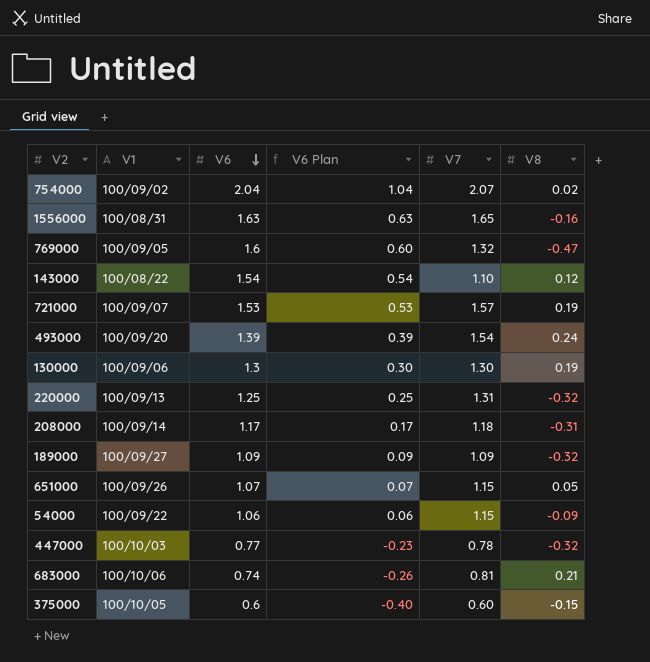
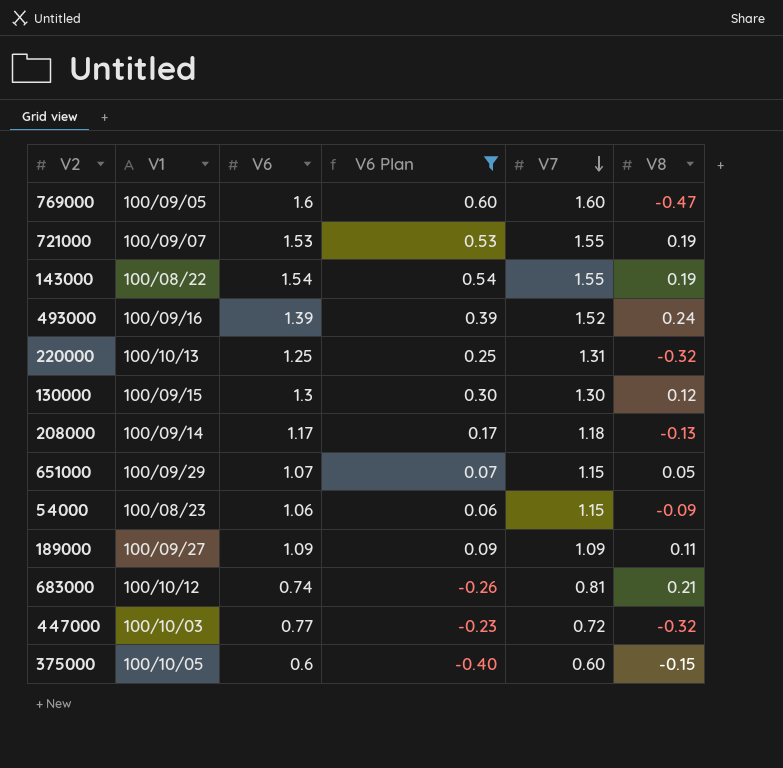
filter: none -> V6 Plan <= 0.60
row order: V6 descending -> V7 descending
769000 | V7: 1.32 -> 1.60
721000 | V7: 1.57 -> 1.55
143000 | V7: 1.10 -> 1.55
143000 | V8: 0.12 -> 0.19
493000 | V1: 100/09/20 -> 100/09/16
493000 | V7: 1.54 -> 1.52
220000 | V1: 100/09/13 -> 100/10/13
130000 | V1: 100/09/06 -> 100/09/15
130000 | V8: 0.19 -> 0.12
208000 | V8: -0.31 -> -0.13
651000 | V1: 100/09/26 -> 100/09/29
54000 | V1: 100/09/22 -> 100/08/23
189000 | V8: -0.32 -> 0.11
683000 | V1: 100/10/06 -> 100/10/12
447000 | V7: 0.78 -> 0.72

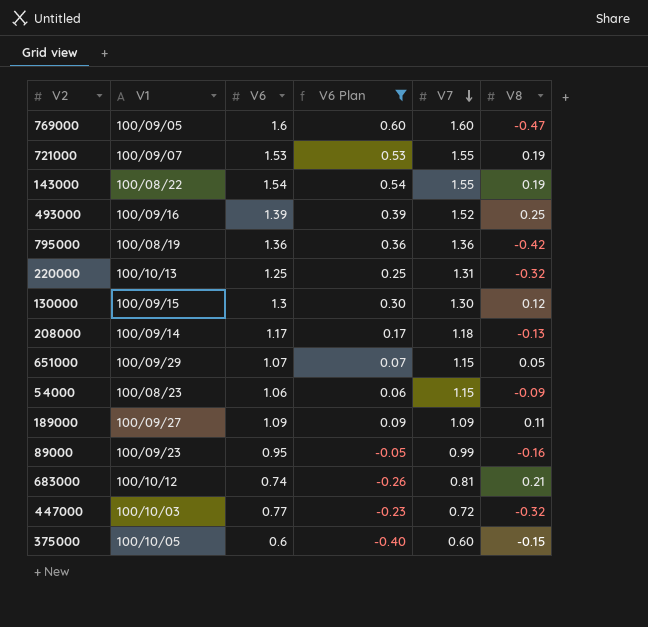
493000 | V8: 0.24 -> 0.25
row 795000: none -> 100/08/19 | 1.36 | 0.36 | 1.36 | -0.42
row 89000: none -> 100/09/23 | 0.95 | -0.05 | 0.99 | -0.16

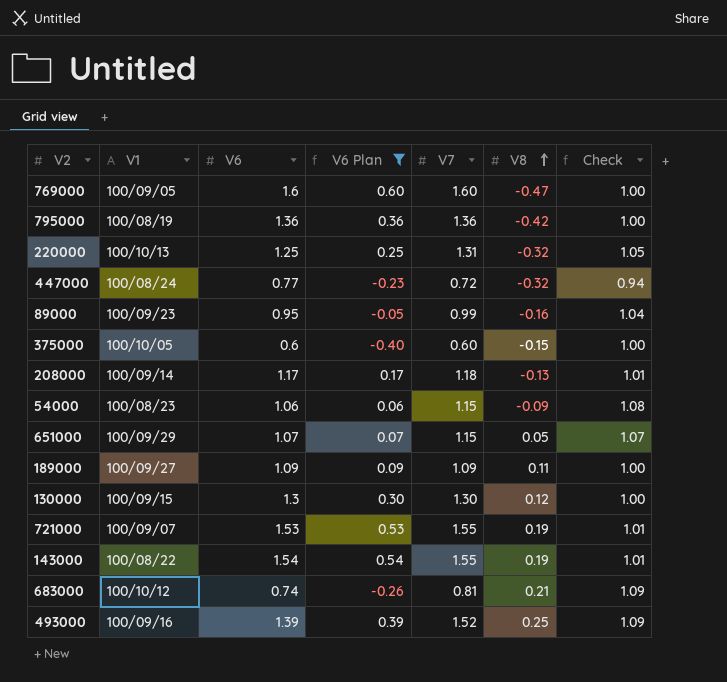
row order: V7 descending -> V8 ascending
column Check | formula: none -> [V7] / [V6]
447000 | V1: 100/10/03 -> 100/08/24

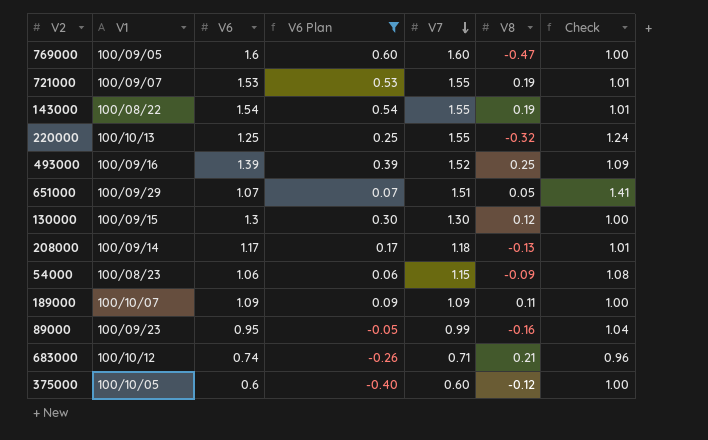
row order: V8 ascending -> V7 descending
row 795000: 100/08/19 | 1.36 | 0.36 | 1.36 | -0.42 | 1.00 -> none
row 447000: 100/08/24 | 0.77 | -0.23 | 0.72 | -0.32 | 0.94 -> none
220000 | V7: 1.31 -> 1.55
220000 | Check: 1.05 -> 1.24
651000 | V7: 1.15 -> 1.51
651000 | Check: 1.07 -> 1.41
189000 | V1: 100/09/27 -> 100/10/07
683000 | V7: 0.81 -> 0.71
683000 | Check: 1.09 -> 0.96
375000 | V8: -0.15 -> -0.12

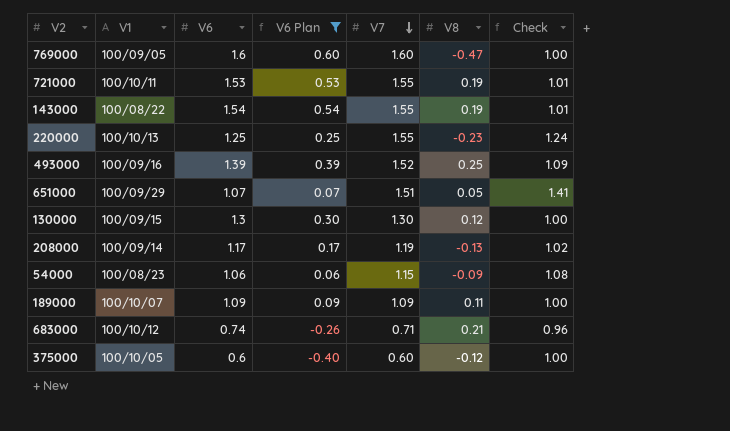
row 89000: 100/09/23 | 0.95 | -0.05 | 0.99 | -0.16 | 1.04 -> none
721000 | V1: 100/09/07 -> 100/10/11
220000 | V8: -0.32 -> -0.23
208000 | V7: 1.18 -> 1.19
208000 | Check: 1.01 -> 1.02

